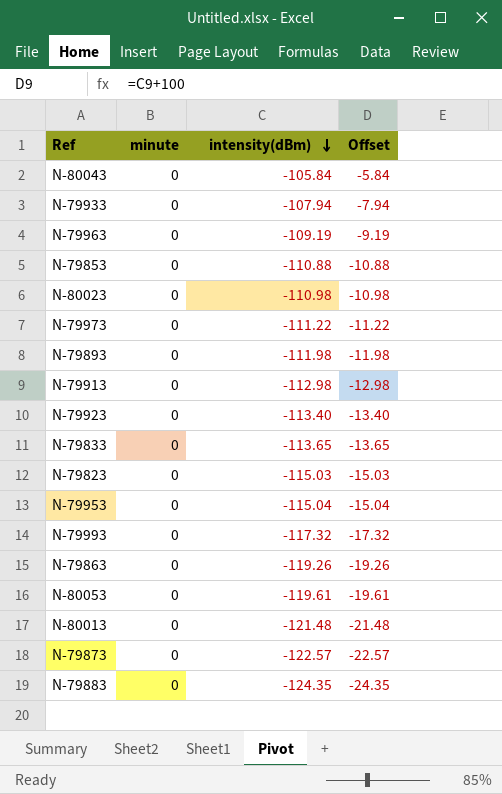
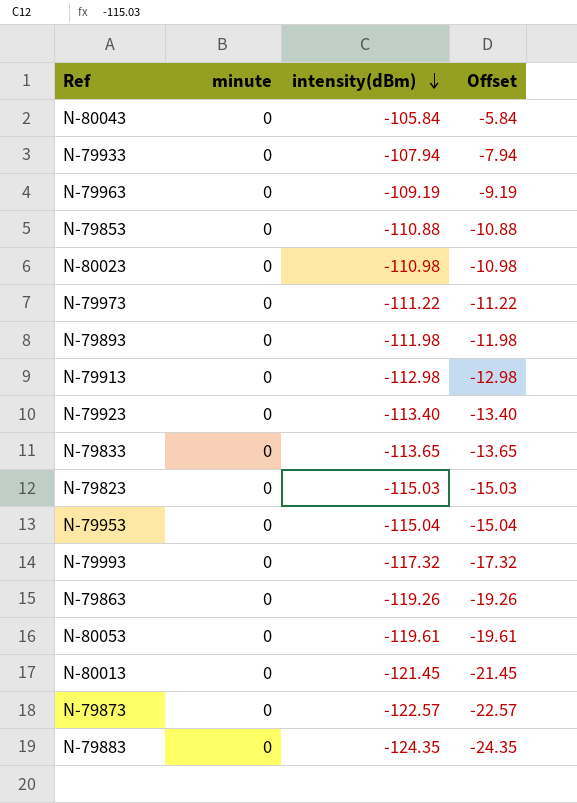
N-80013 | intensity(dBm): -121.48 -> -121.45
N-80013 | Offset: -21.48 -> -21.45

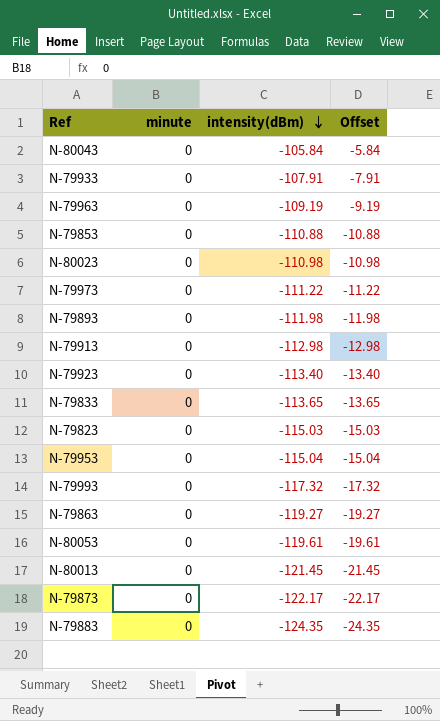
N-79933 | intensity(dBm): -107.94 -> -107.91
N-79933 | Offset: -7.94 -> -7.91
N-79863 | intensity(dBm): -119.26 -> -119.27
N-79863 | Offset: -19.26 -> -19.27
N-79873 | intensity(dBm): -122.57 -> -122.17
N-79873 | Offset: -22.57 -> -22.17

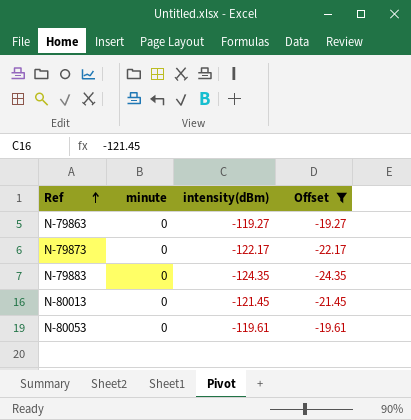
filter: none -> Offset <= -19.27
row order: intensity(dBm) descending -> Ref ascending

